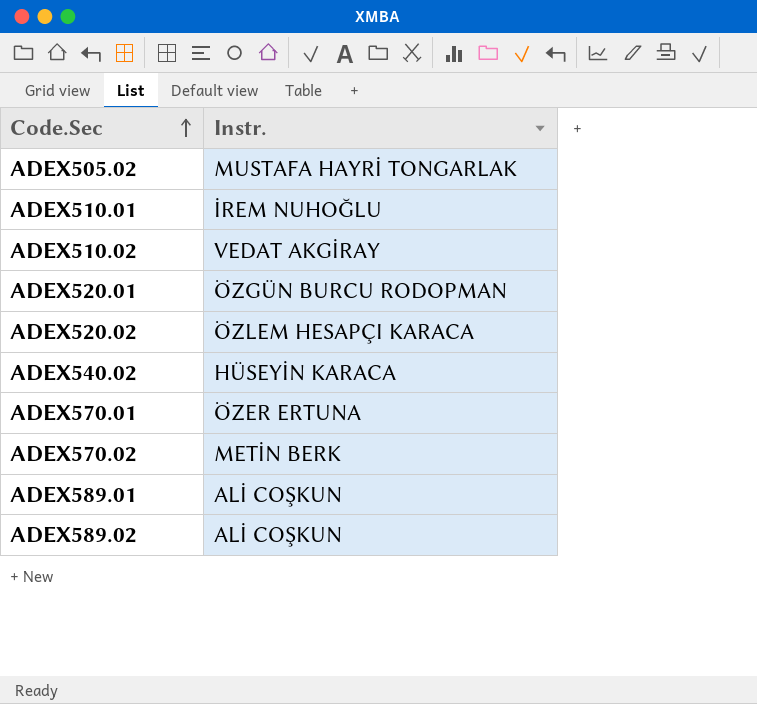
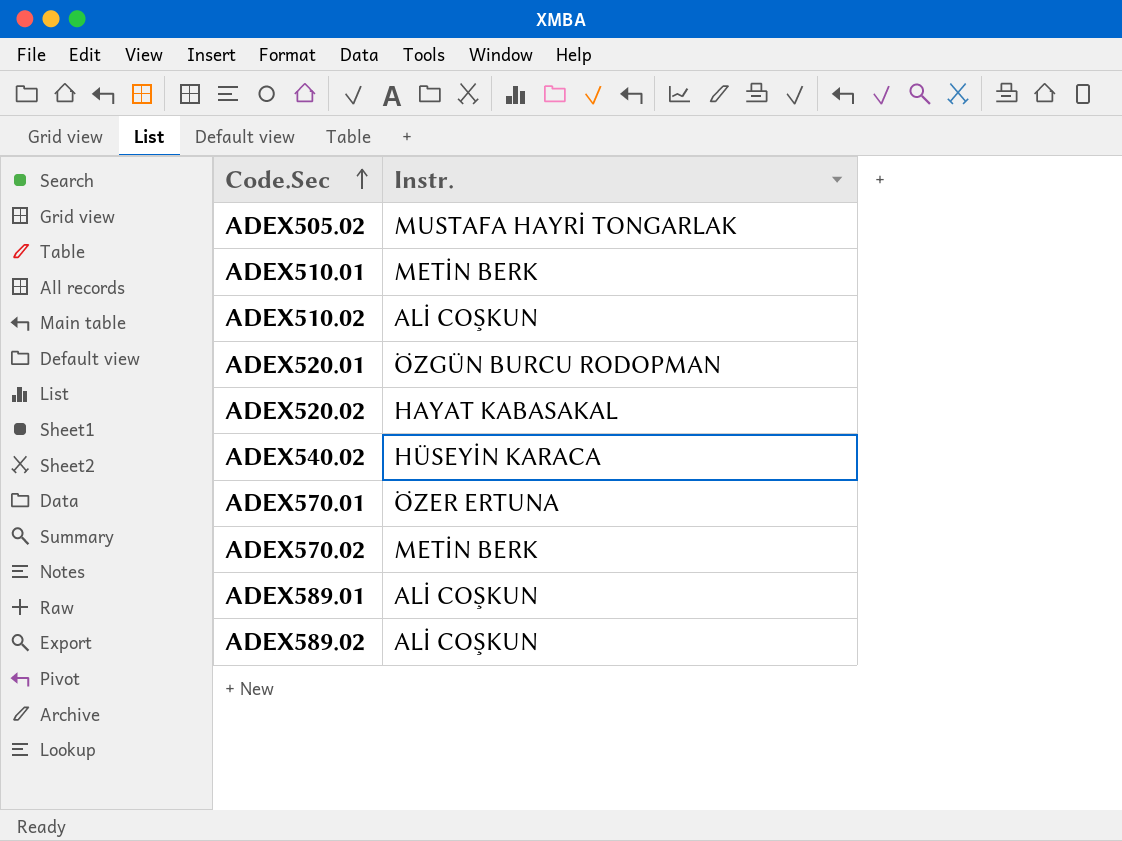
ADEX510.01 | Instr.: İREM NUHOĞLU -> METİN BERK
ADEX510.02 | Instr.: VEDAT AKGİRAY -> ALİ COŞKUN
ADEX520.02 | Instr.: ÖZLEM HESAPÇI KARACA -> HAYAT KABASAKAL

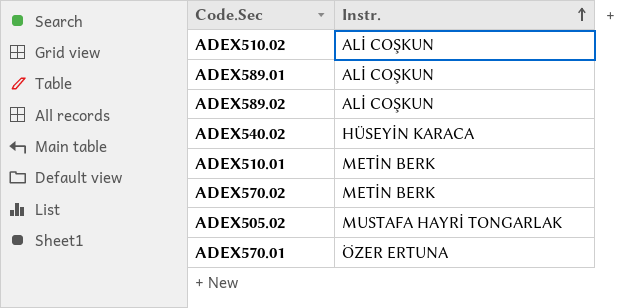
row order: Code.Sec ascending -> Instr. ascending
row ADEX520.01: ÖZGÜN BURCU RODOPMAN -> none
row ADEX520.02: HAYAT KABASAKAL -> none

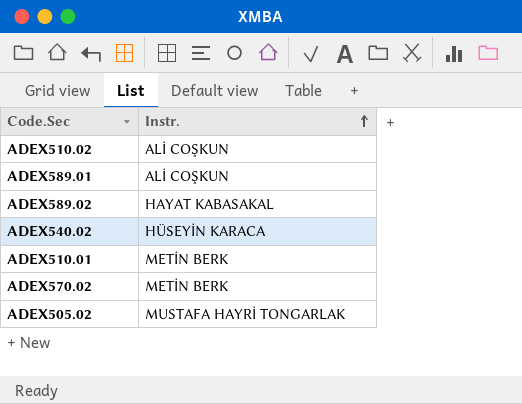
row ADEX570.01: ÖZER ERTUNA -> none
ADEX589.02 | Instr.: ALİ COŞKUN -> HAYAT KABASAKAL

